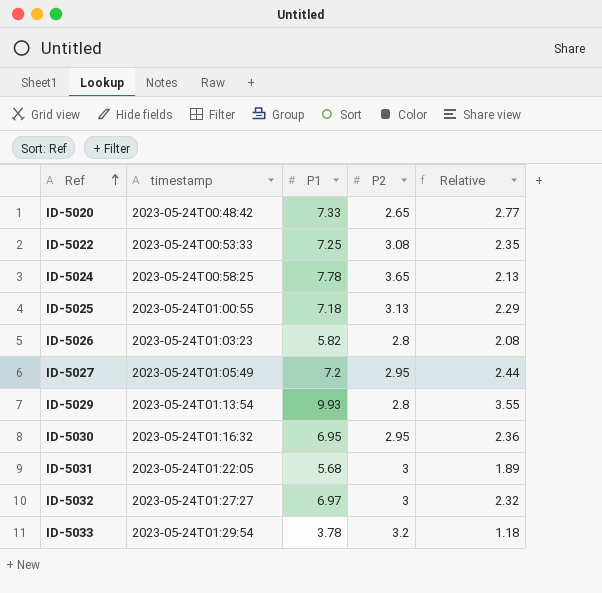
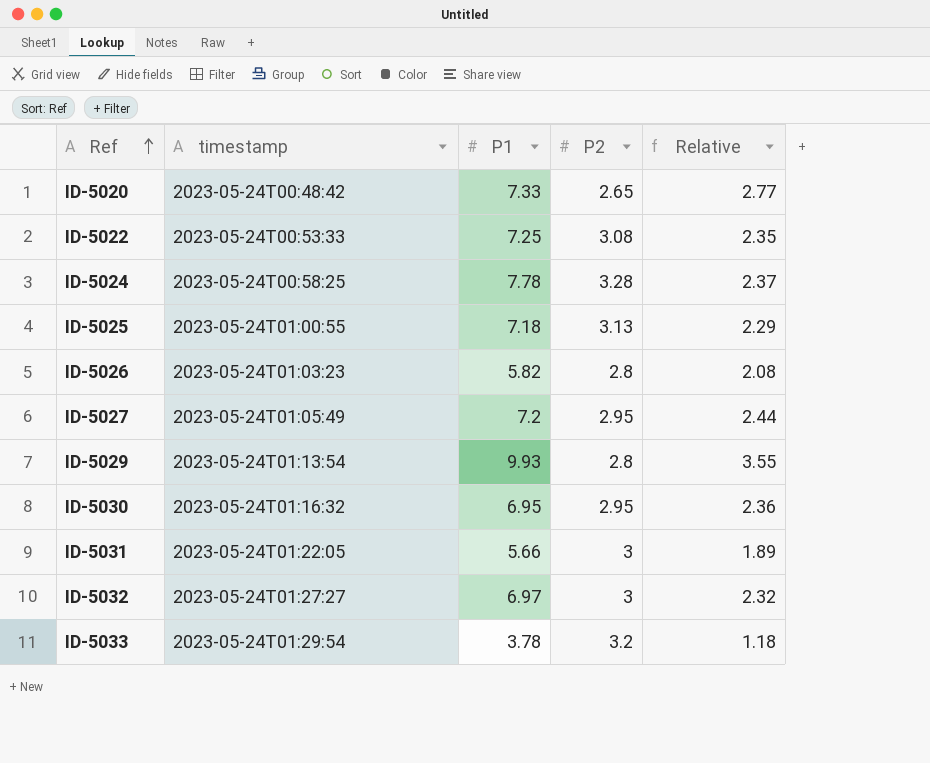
ID-5024 | P2: 3.65 -> 3.28
ID-5024 | Relative: 2.13 -> 2.37
ID-5031 | P1: 5.68 -> 5.66

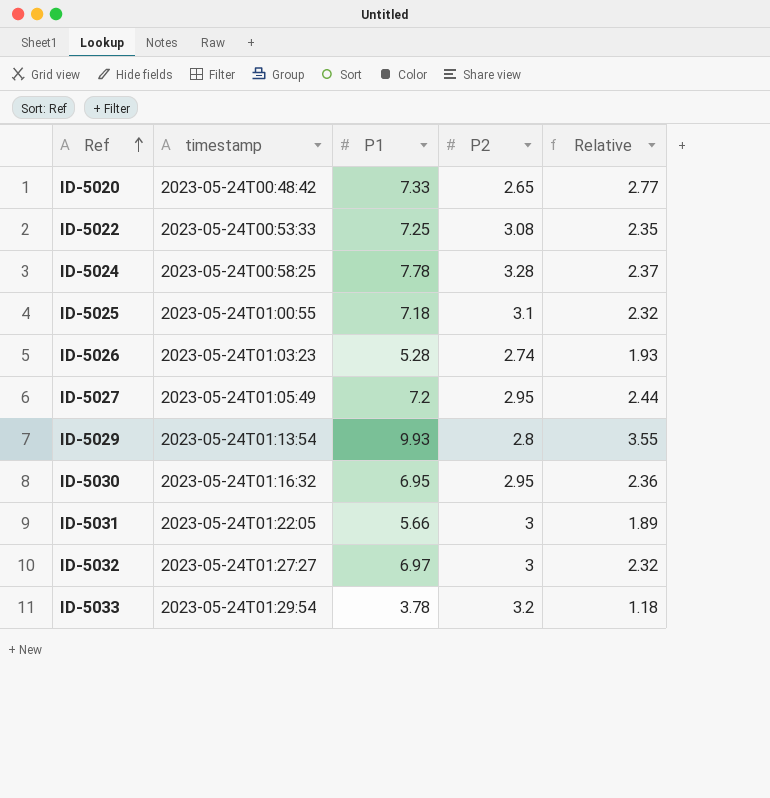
ID-5025 | P2: 3.13 -> 3.1
ID-5025 | Relative: 2.29 -> 2.32
ID-5026 | P1: 5.82 -> 5.28
ID-5026 | P2: 2.8 -> 2.74
ID-5026 | Relative: 2.08 -> 1.93

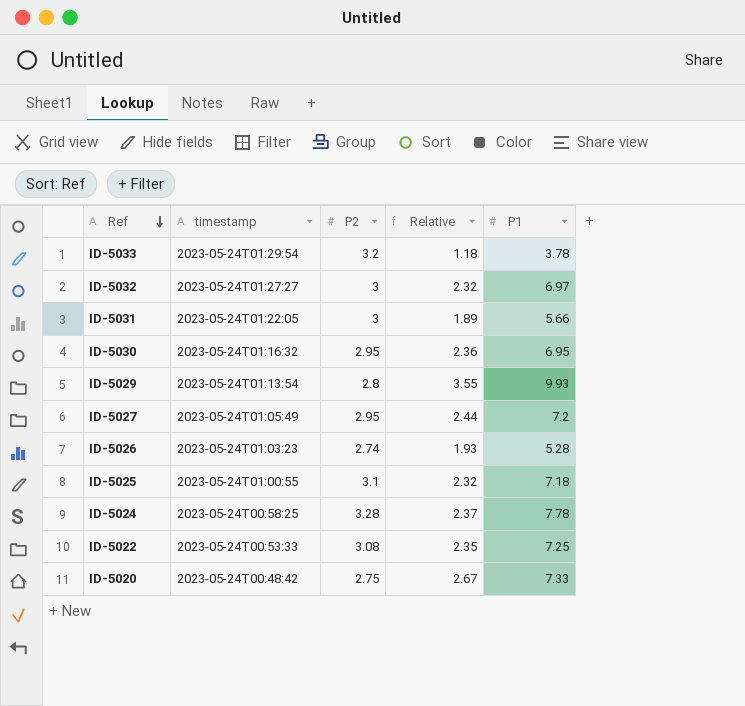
row order: Ref ascending -> Ref descending
column P1 | position: 3 -> 5
ID-5020 | P2: 2.65 -> 2.75
ID-5020 | Relative: 2.77 -> 2.67

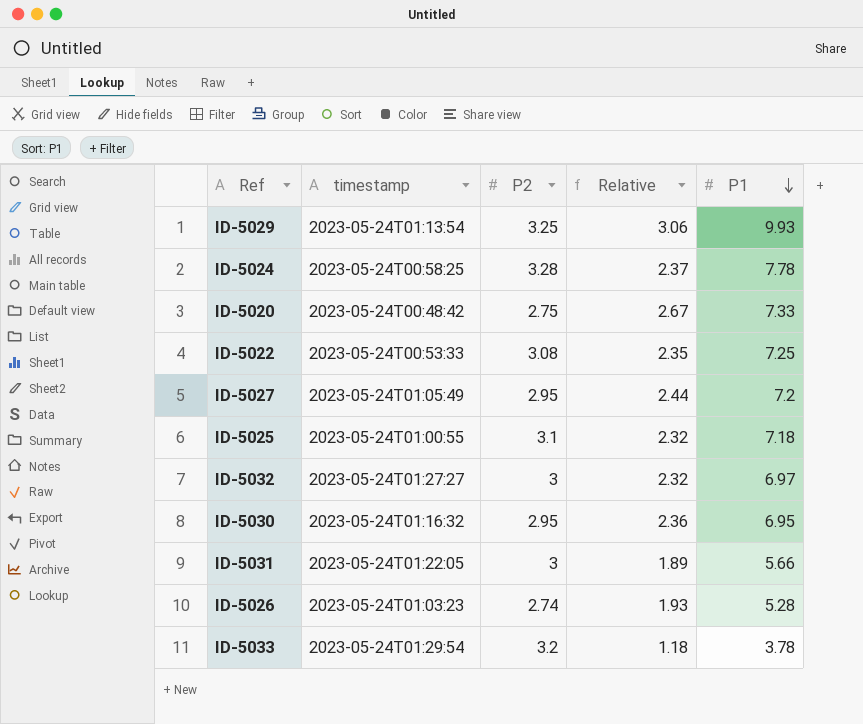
row order: Ref descending -> P1 descending
ID-5029 | P2: 2.8 -> 3.25
ID-5029 | Relative: 3.55 -> 3.06

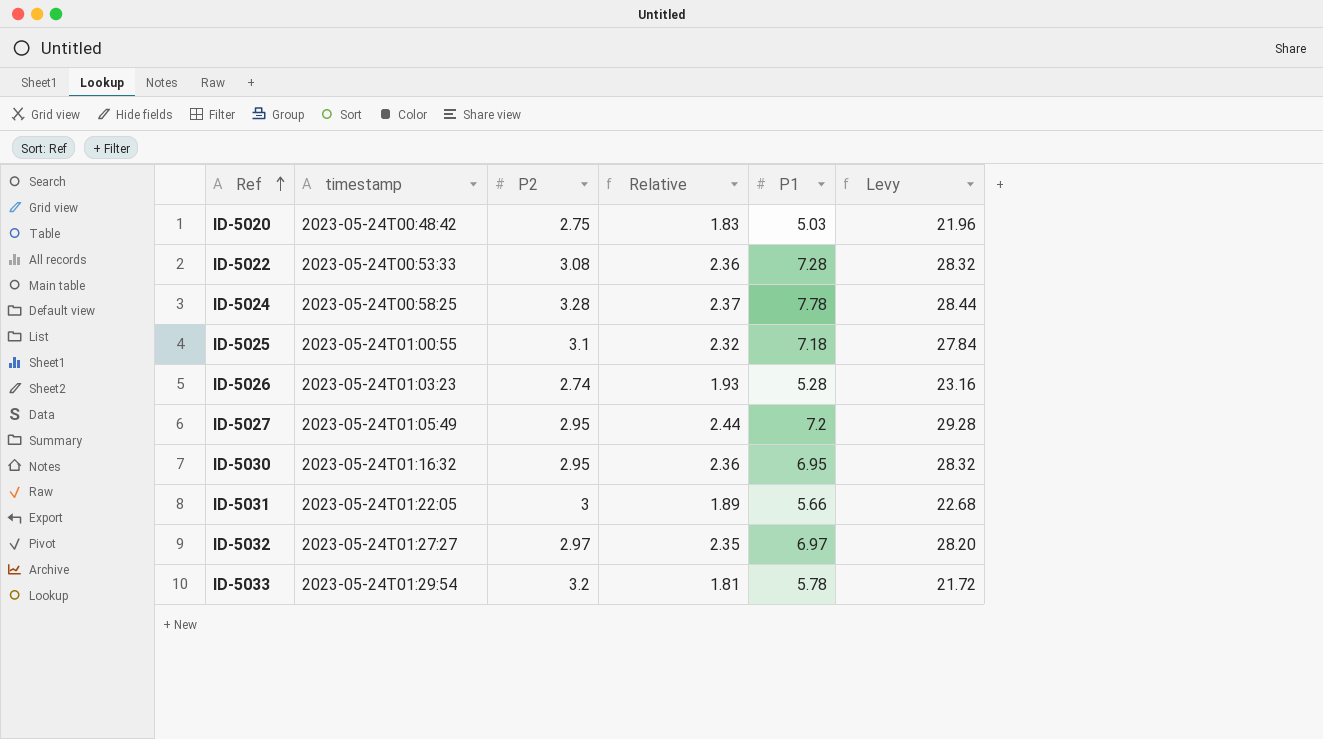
row order: P1 descending -> Ref ascending
column Levy | formula: none -> [Relative] * 12
row ID-5029: 2023-05-24T01:13:54 | 3.25 | 3.06 | 9.93 -> none
ID-5020 | Relative: 2.67 -> 1.83
ID-5020 | P1: 7.33 -> 5.03
ID-5022 | Relative: 2.35 -> 2.36
ID-5022 | P1: 7.25 -> 7.28
ID-5032 | P2: 3 -> 2.97
ID-5032 | Relative: 2.32 -> 2.35
ID-5033 | Relative: 1.18 -> 1.81
ID-5033 | P1: 3.78 -> 5.78

